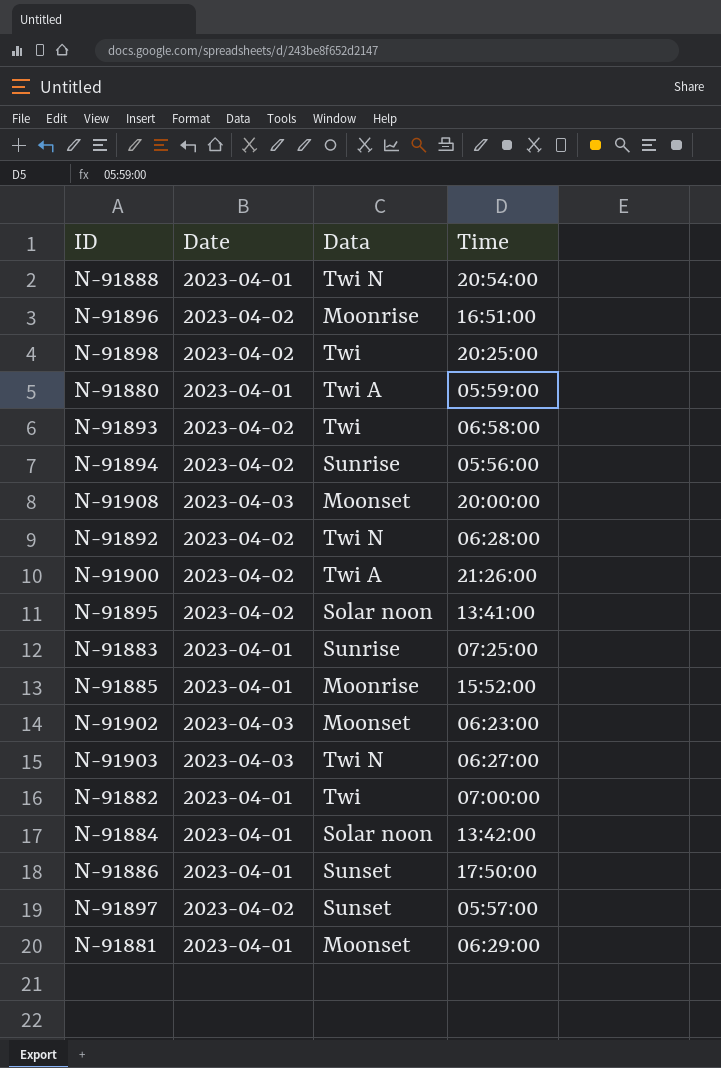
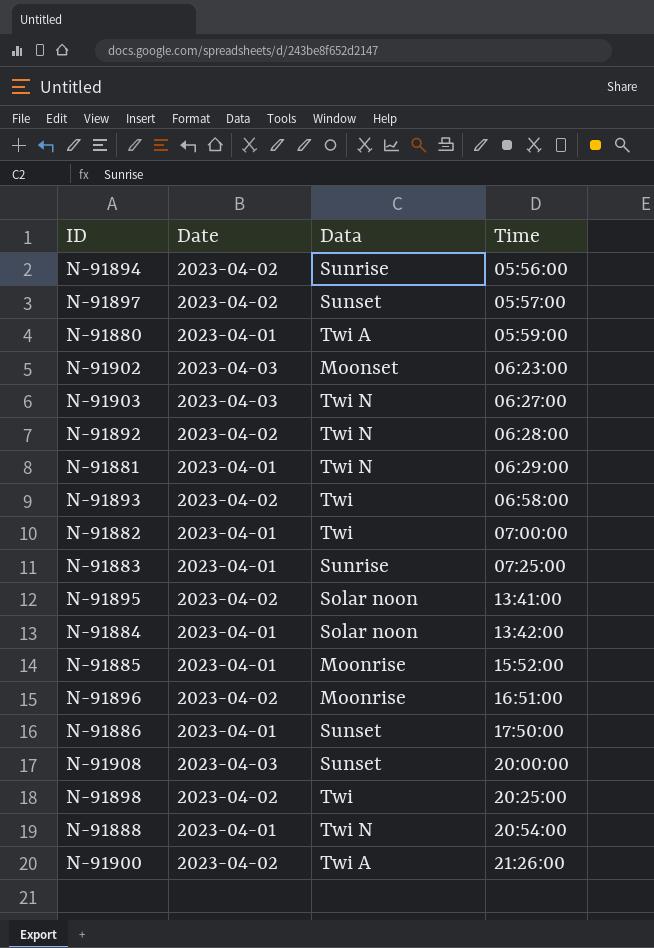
row order: none -> Time ascending
N-91881 | Data: Moonset -> Twi N
N-91908 | Data: Moonset -> Sunset

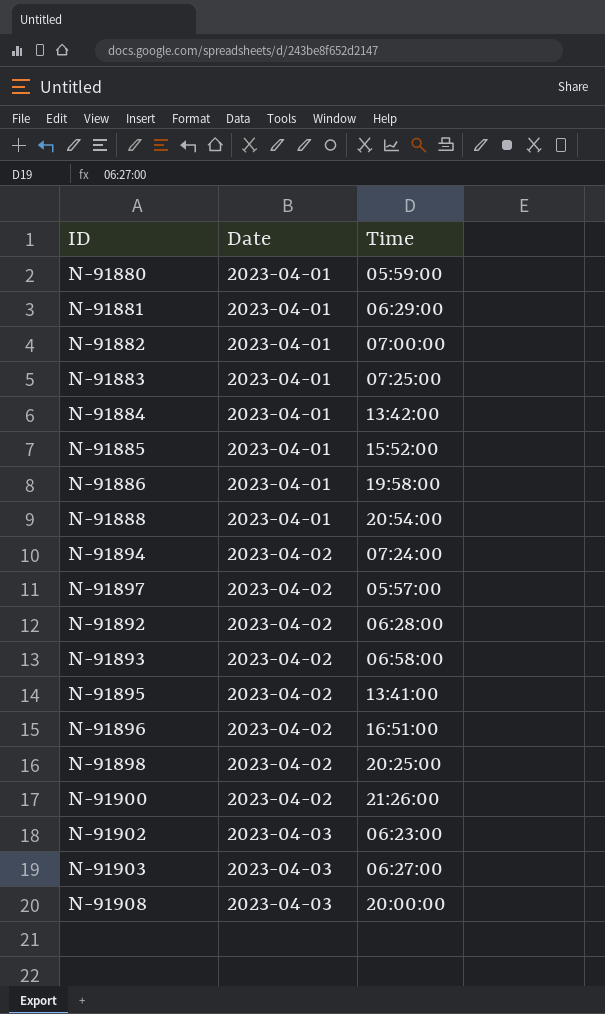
row order: Time ascending -> Date ascending
column Data | position: 3 -> none
N-91886 | Time: 17:50:00 -> 19:58:00
N-91894 | Time: 05:56:00 -> 07:24:00

